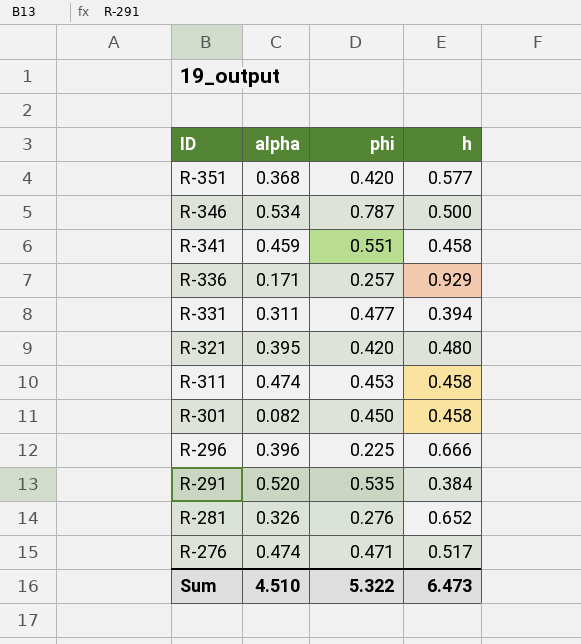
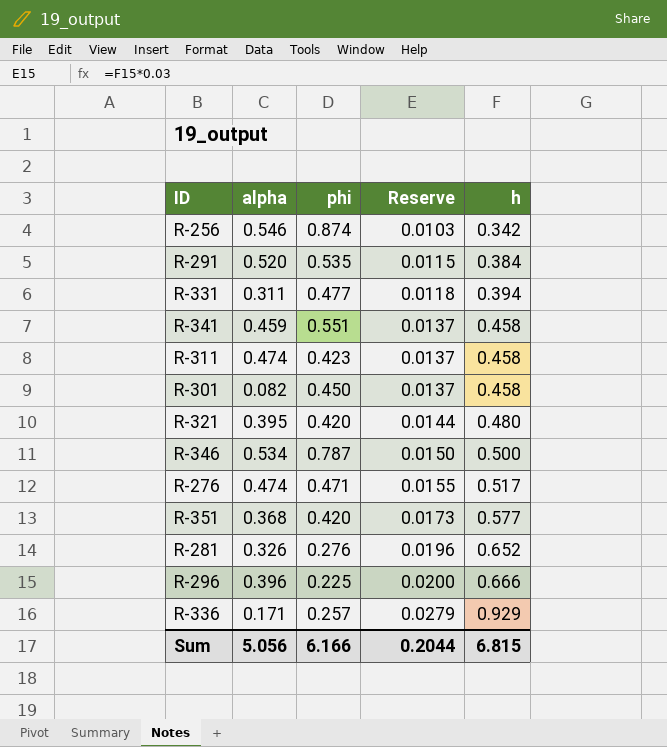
row order: ID descending -> Reserve ascending
column Reserve | formula: none -> [h] * 0.03
row R-256: none -> 0.546 | 0.874 | 0.0103 | 0.342
R-311 | phi: 0.453 -> 0.423
Sum | alpha: 4.510 -> 5.056
Sum | phi: 5.322 -> 6.166
Sum | h: 6.473 -> 6.815

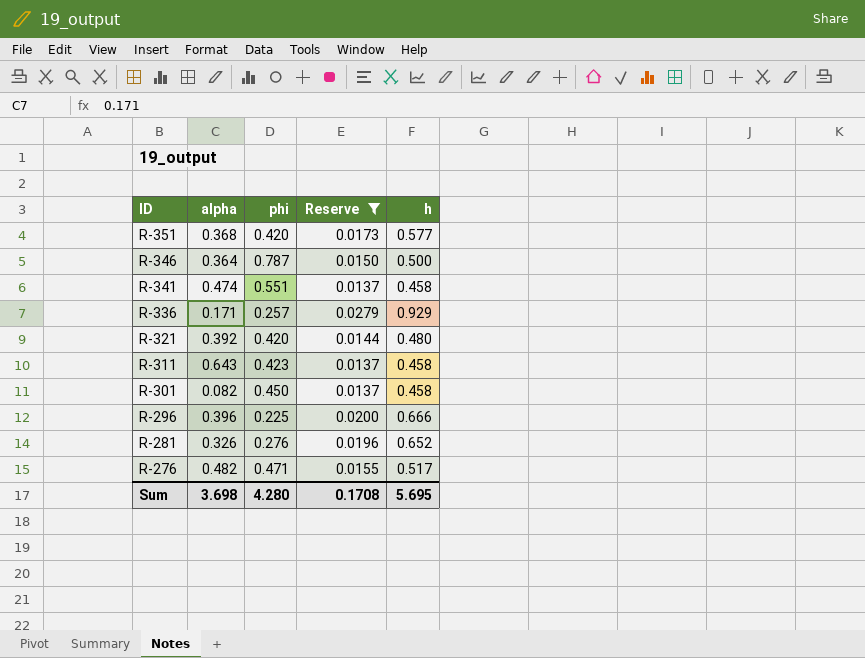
filter: none -> Reserve >= 0.0137
row order: Reserve ascending -> ID descending
R-346 | alpha: 0.534 -> 0.364
R-341 | alpha: 0.459 -> 0.474
R-321 | alpha: 0.395 -> 0.392
R-311 | alpha: 0.474 -> 0.643
R-276 | alpha: 0.474 -> 0.482
Sum | alpha: 5.056 -> 3.698
Sum | phi: 6.166 -> 4.280
Sum | Reserve: 0.2044 -> 0.1708
Sum | h: 6.815 -> 5.695

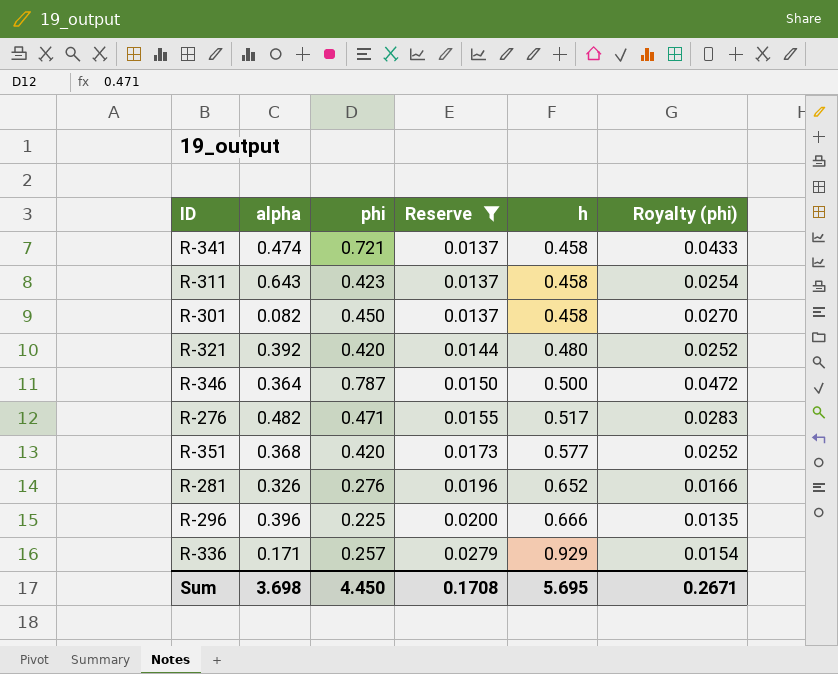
row order: ID descending -> Reserve ascending
column Royalty (phi) | formula: none -> [phi] * 0.06
R-341 | phi: 0.551 -> 0.721
Sum | phi: 4.280 -> 4.450

